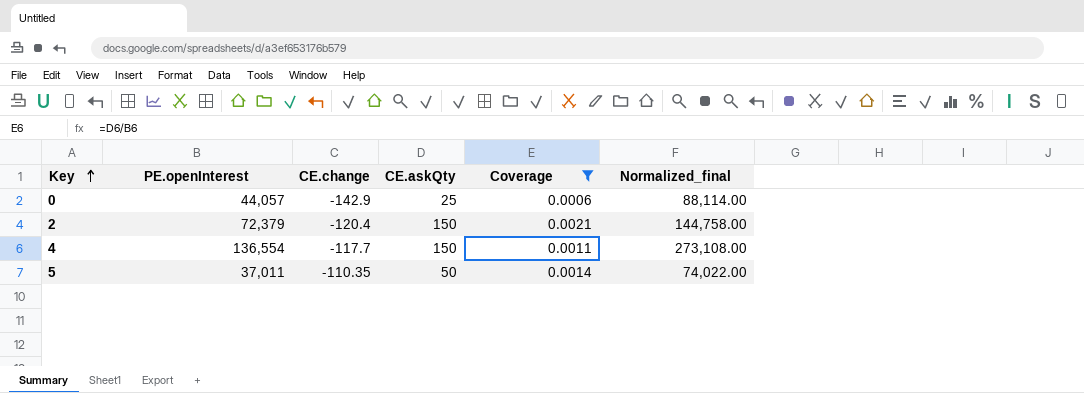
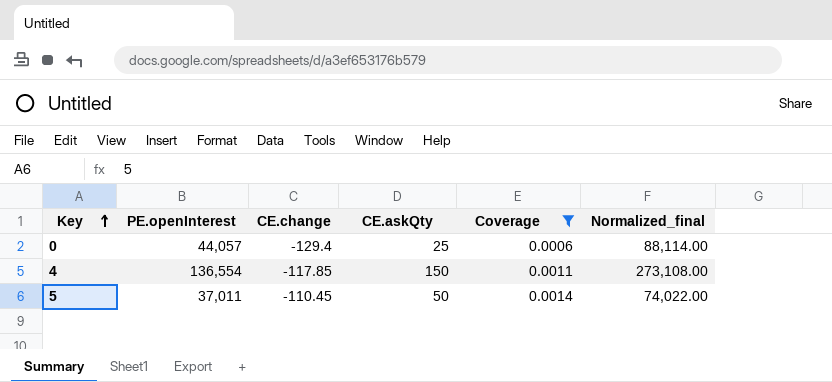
row 2: 72,379 | -120.4 | 150 | 0.0021 | 144,758.00 -> none
0 | CE.change: -142.9 -> -129.4
4 | CE.change: -117.7 -> -117.85
5 | CE.change: -110.35 -> -110.45

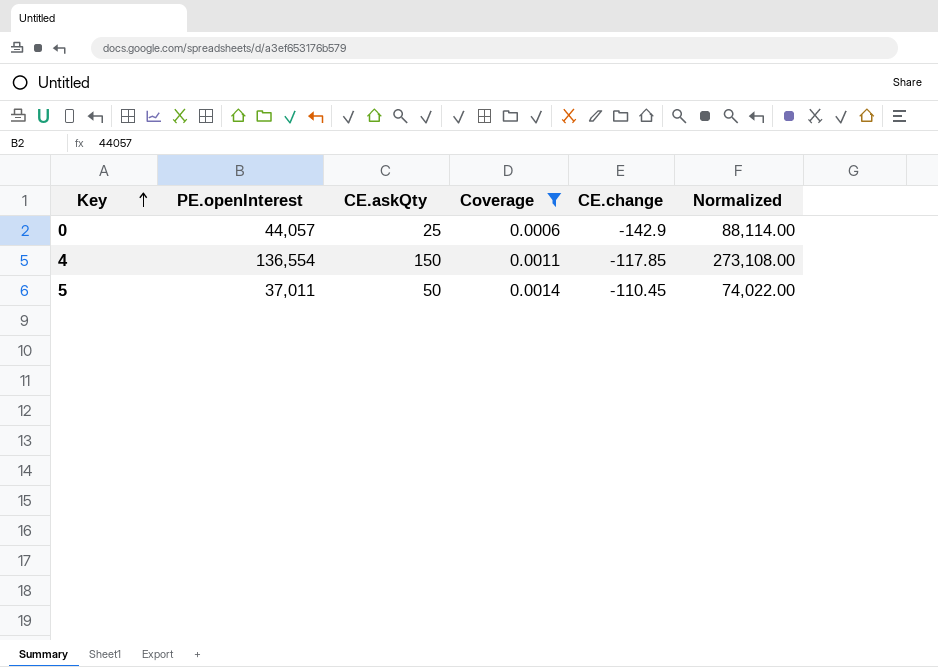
column CE.change | position: 3 -> 5
column name: Normalized_final -> Normalized
0 | CE.change: -129.4 -> -142.9

